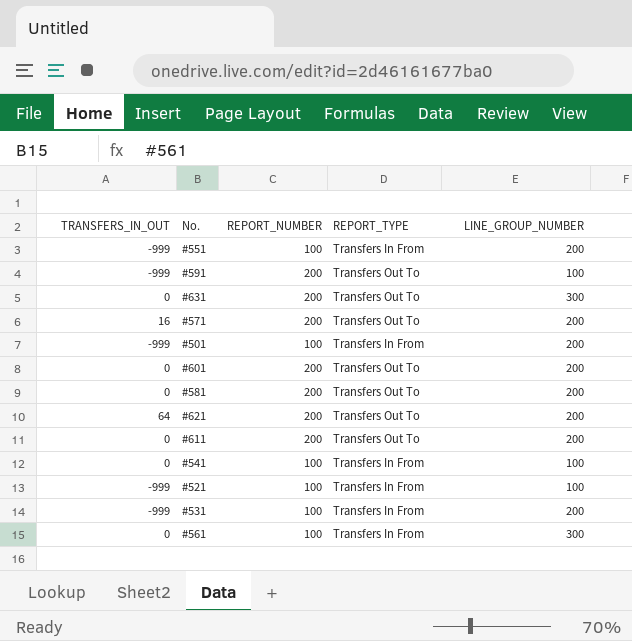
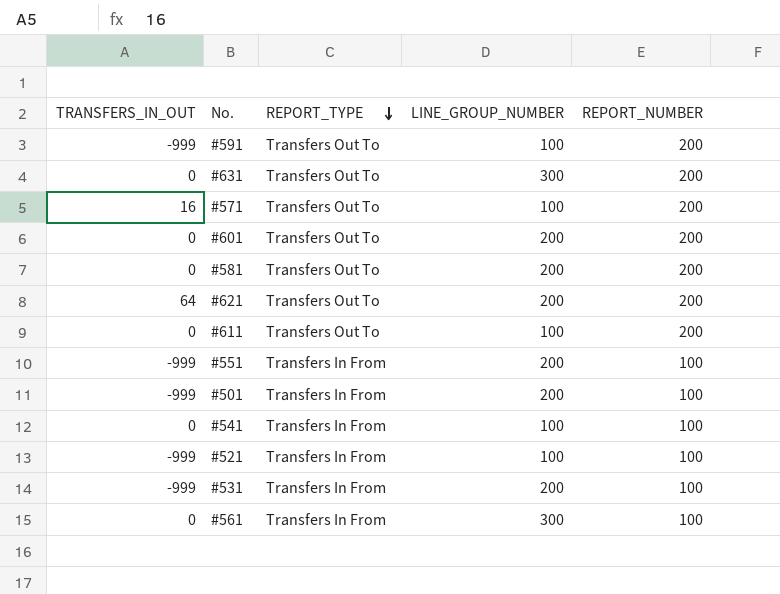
row order: none -> REPORT_TYPE descending
column REPORT_NUMBER | position: 3 -> 5
#571 | LINE_GROUP_NUMBER: 200 -> 100
#611 | LINE_GROUP_NUMBER: 200 -> 100

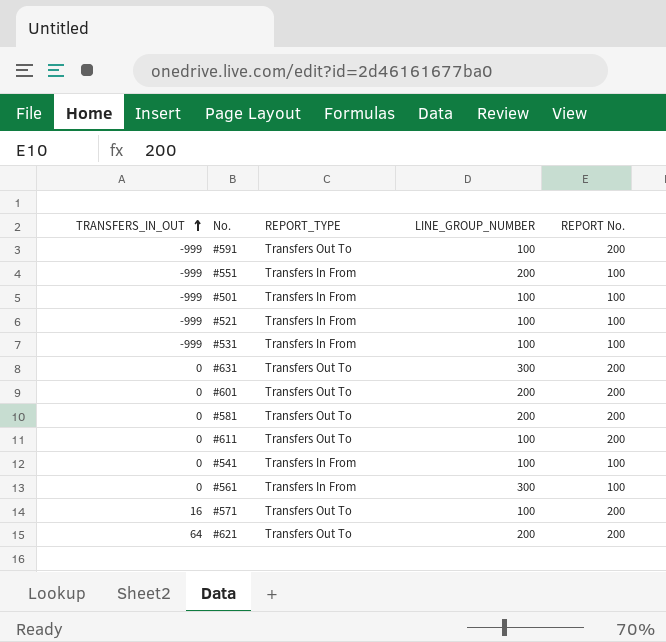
row order: REPORT_TYPE descending -> TRANSFERS_IN_OUT ascending
column name: REPORT_NUMBER -> REPORT No.
#501 | LINE_GROUP_NUMBER: 200 -> 100
#531 | LINE_GROUP_NUMBER: 200 -> 100

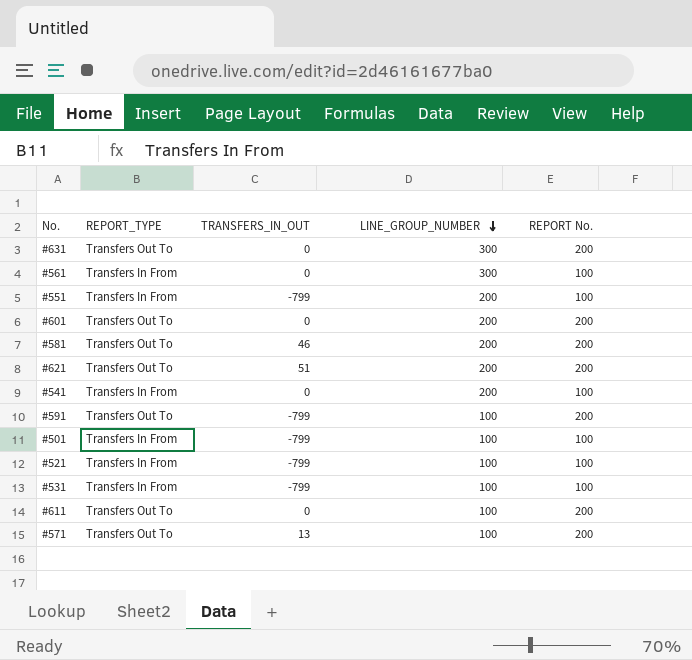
row order: TRANSFERS_IN_OUT ascending -> LINE_GROUP_NUMBER descending
column TRANSFERS_IN_OUT | position: 1 -> 3
#551 | TRANSFERS_IN_OUT: -999 -> -799
#581 | TRANSFERS_IN_OUT: 0 -> 46
#621 | TRANSFERS_IN_OUT: 64 -> 51
#541 | LINE_GROUP_NUMBER: 100 -> 200
#591 | TRANSFERS_IN_OUT: -999 -> -799
#501 | TRANSFERS_IN_OUT: -999 -> -799
#521 | TRANSFERS_IN_OUT: -999 -> -799
#531 | TRANSFERS_IN_OUT: -999 -> -799
#571 | TRANSFERS_IN_OUT: 16 -> 13

